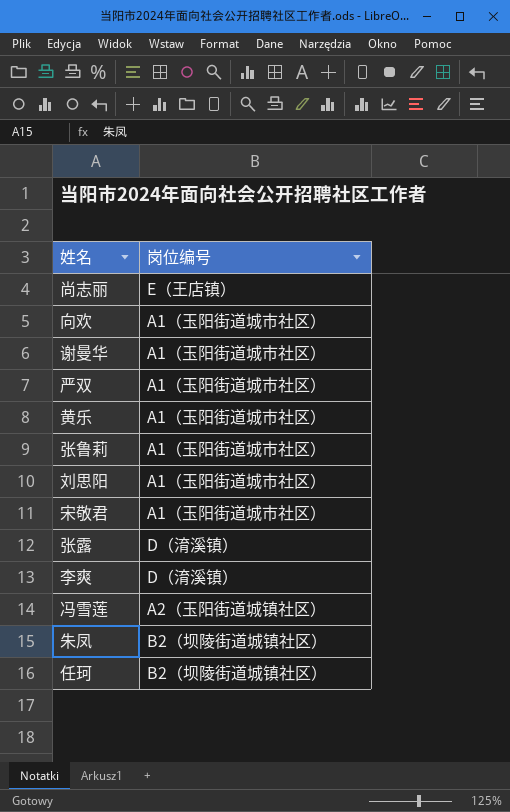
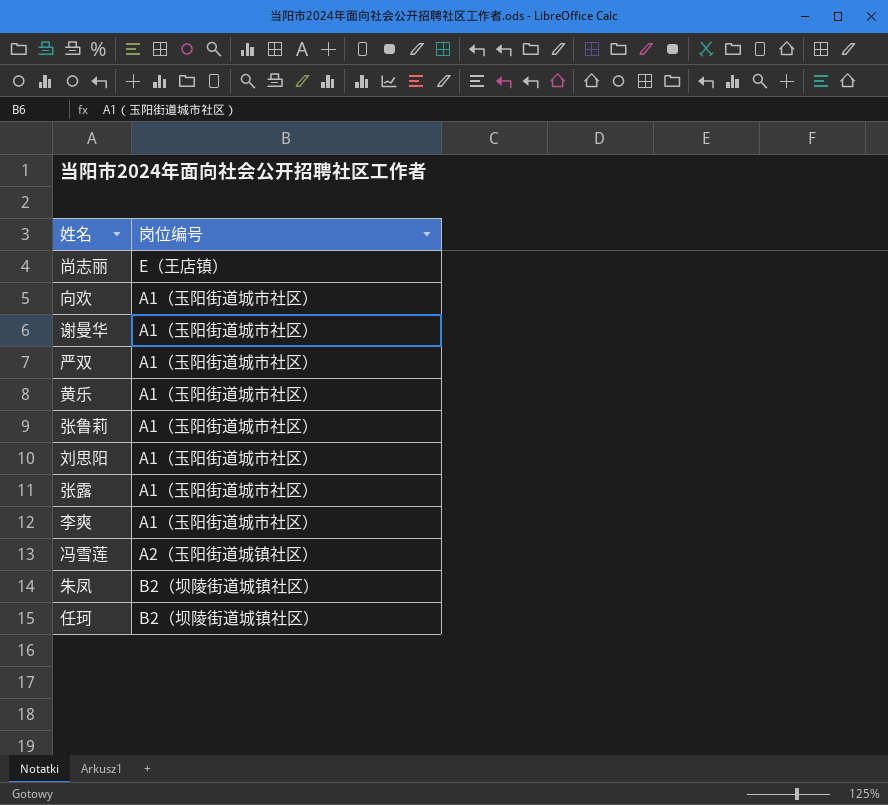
row 宋敬君: A1（玉阳街道城市社区） -> none
张露 | 岗位编号: D（淯溪镇） -> A1（玉阳街道城市社区）
李爽 | 岗位编号: D（淯溪镇） -> A1（玉阳街道城市社区）

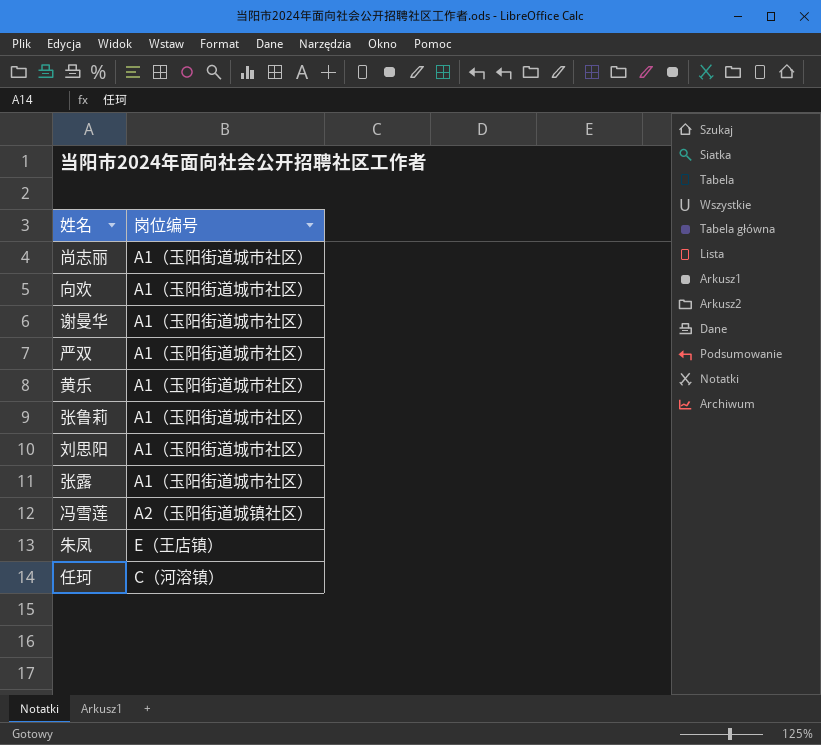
row 李爽: A1（玉阳街道城市社区） -> none
尚志丽 | 岗位编号: E（王店镇） -> A1（玉阳街道城市社区）
朱凤 | 岗位编号: B2（坝陵街道城镇社区） -> E（王店镇）
任珂 | 岗位编号: B2（坝陵街道城镇社区） -> C（河溶镇）

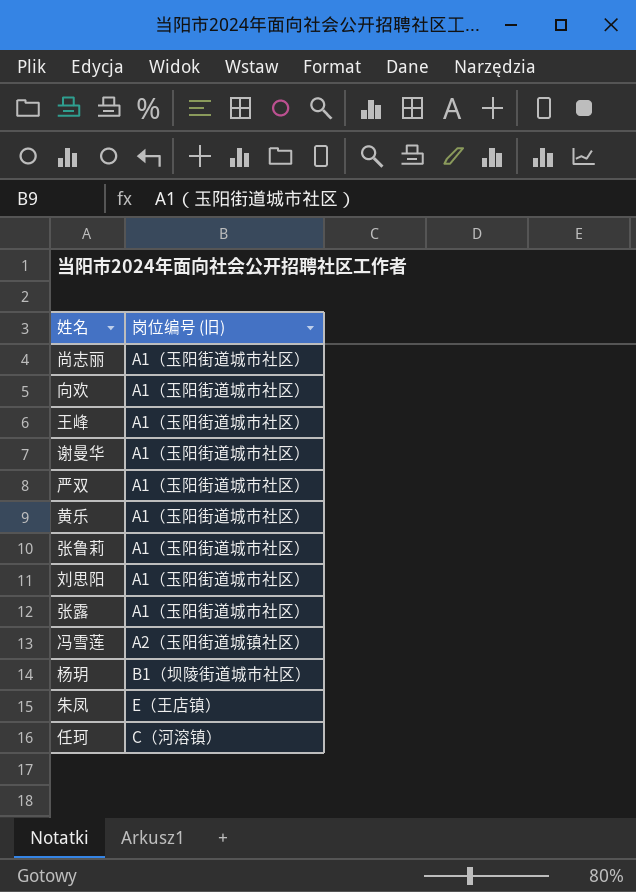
column name: 岗位编号 -> 岗位编号 (旧)
row 王峰: none -> A1（玉阳街道城市社区）
row 杨玥: none -> B1（坝陵街道城市社区）

